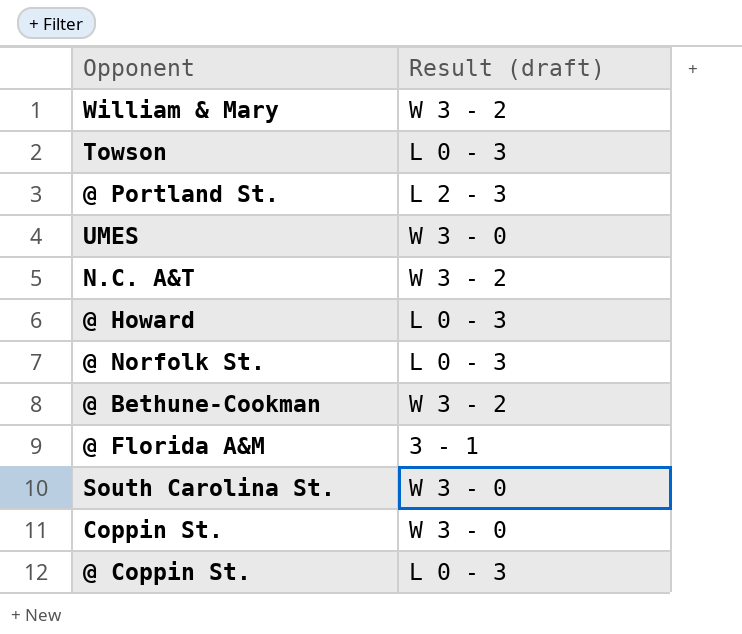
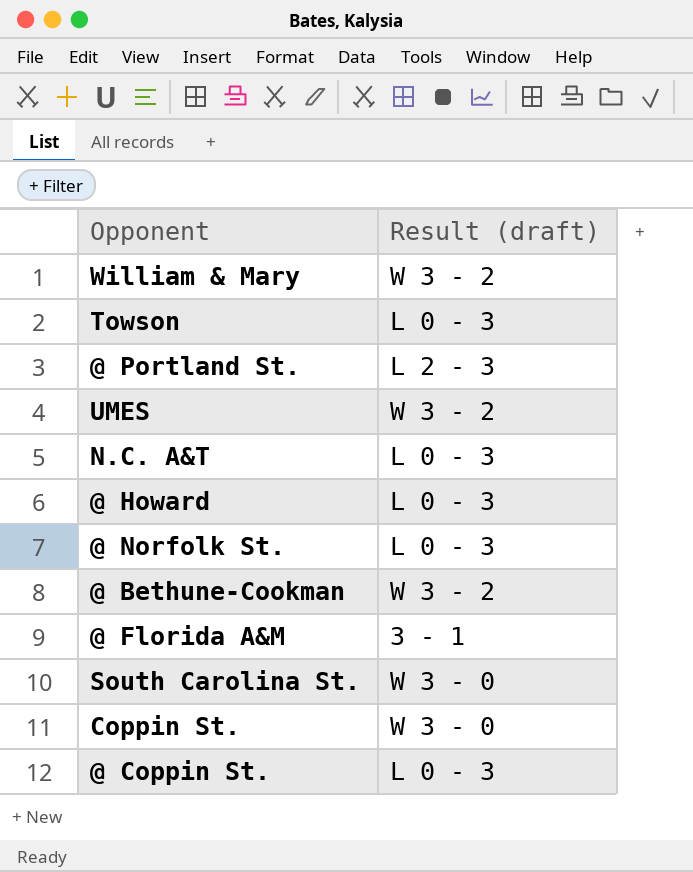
UMES | Result (draft): W 3 - 0 -> W 3 - 2
N.C. A&T | Result (draft): W 3 - 2 -> L 0 - 3

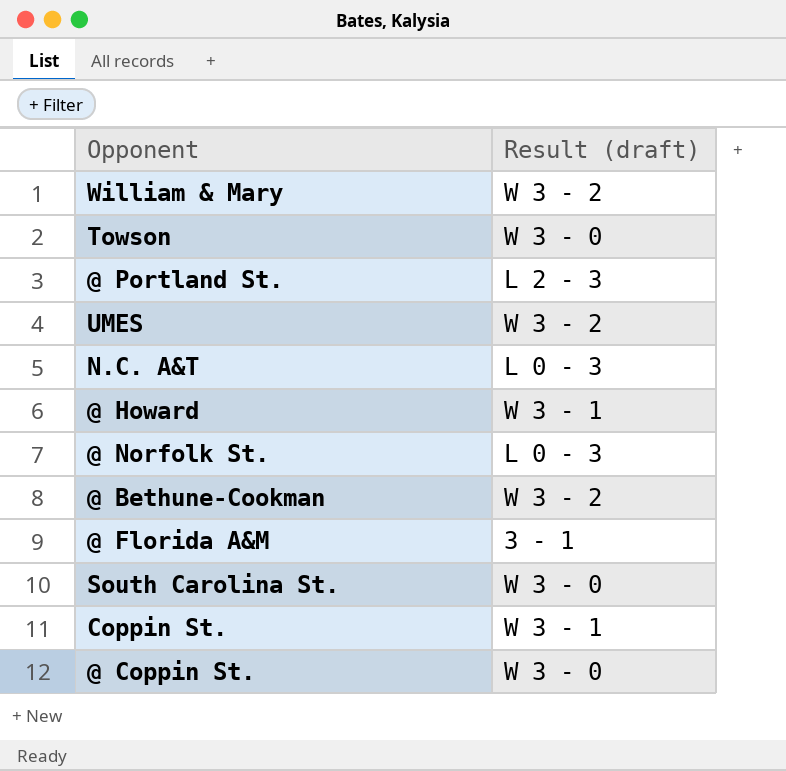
Towson | Result (draft): L 0 - 3 -> W 3 - 0
@ Howard | Result (draft): L 0 - 3 -> W 3 - 1
Coppin St. | Result (draft): W 3 - 0 -> W 3 - 1
@ Coppin St. | Result (draft): L 0 - 3 -> W 3 - 0

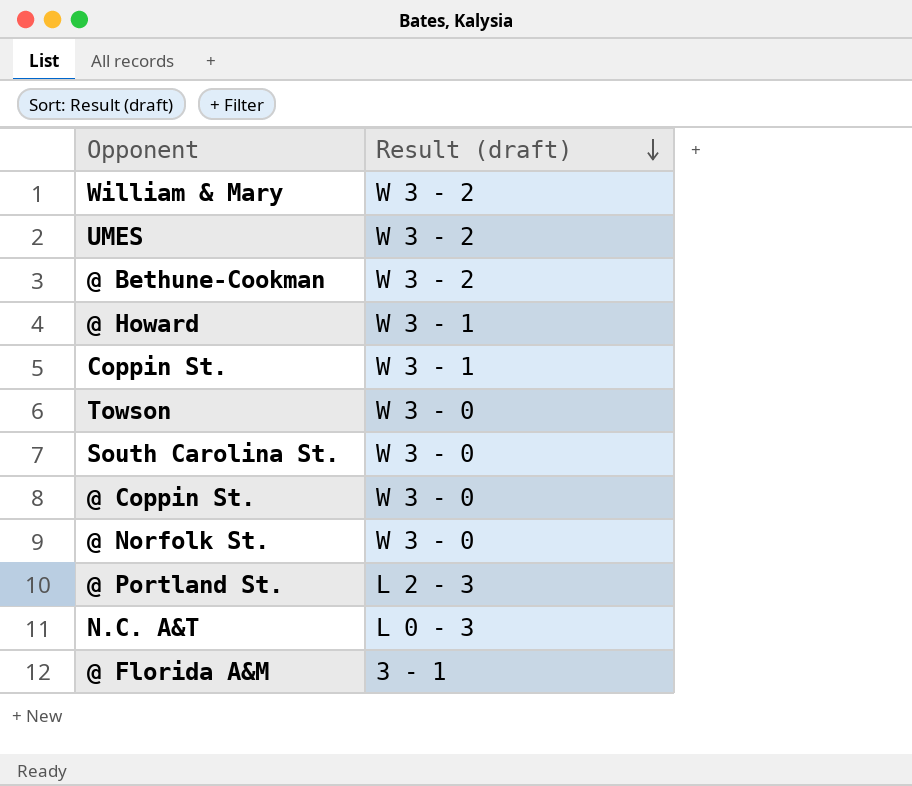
row order: none -> Result (draft) descending
@ Norfolk St. | Result (draft): L 0 - 3 -> W 3 - 0

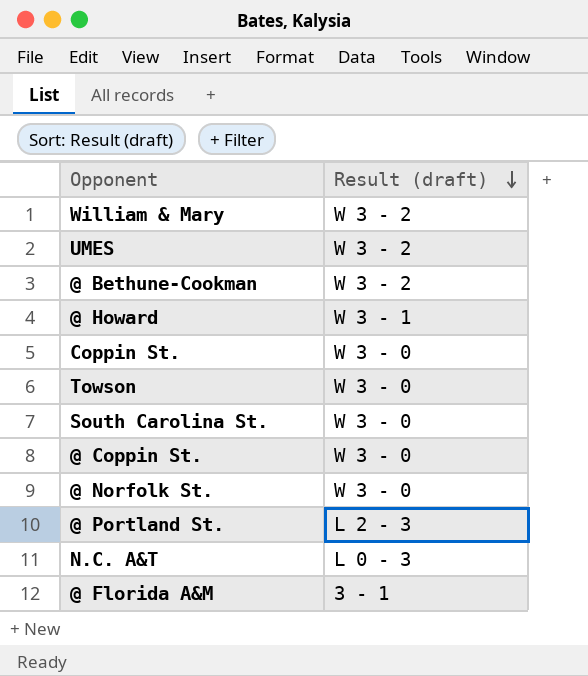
Coppin St. | Result (draft): W 3 - 1 -> W 3 - 0

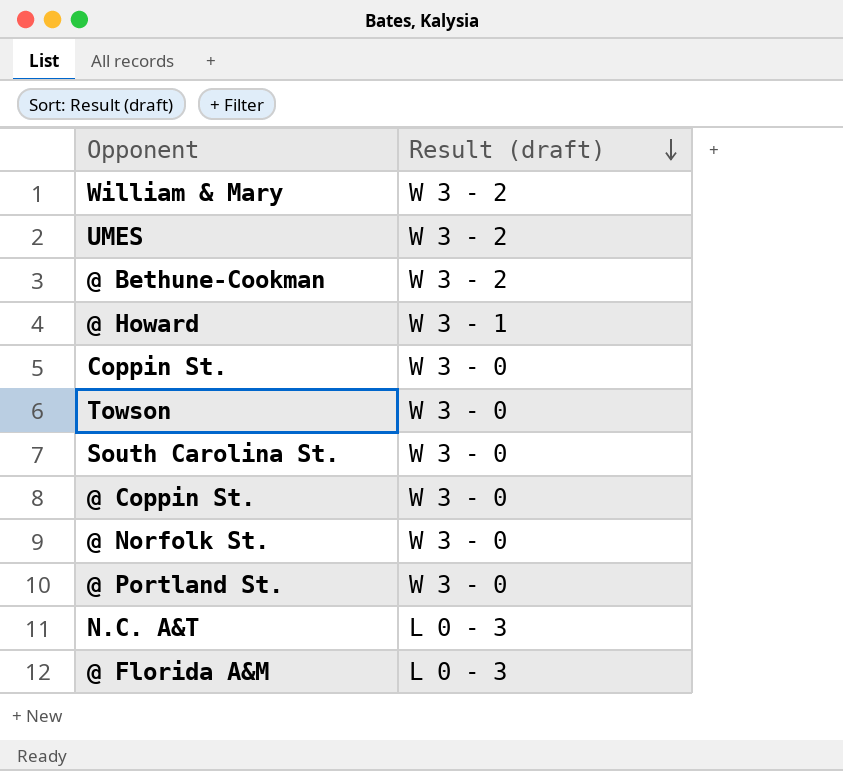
@ Portland St. | Result (draft): L 2 - 3 -> W 3 - 0
@ Florida A&M | Result (draft): 3 - 1 -> L 0 - 3

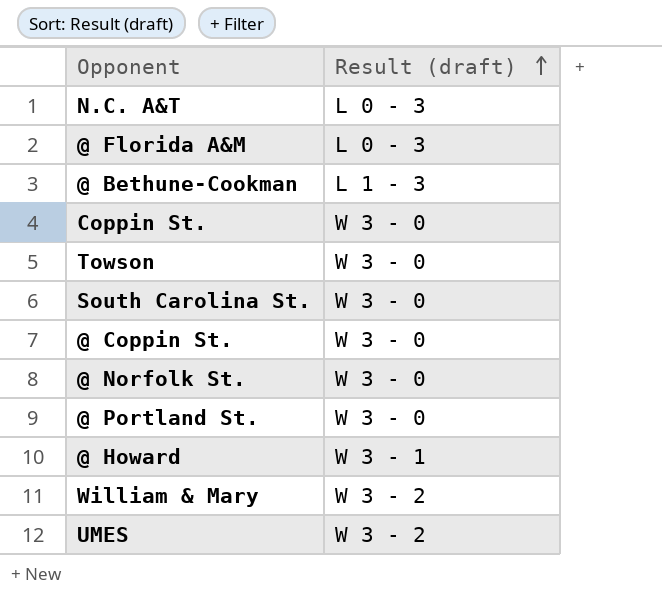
row order: Result (draft) descending -> Result (draft) ascending
@ Bethune-Cookman | Result (draft): W 3 - 2 -> L 1 - 3

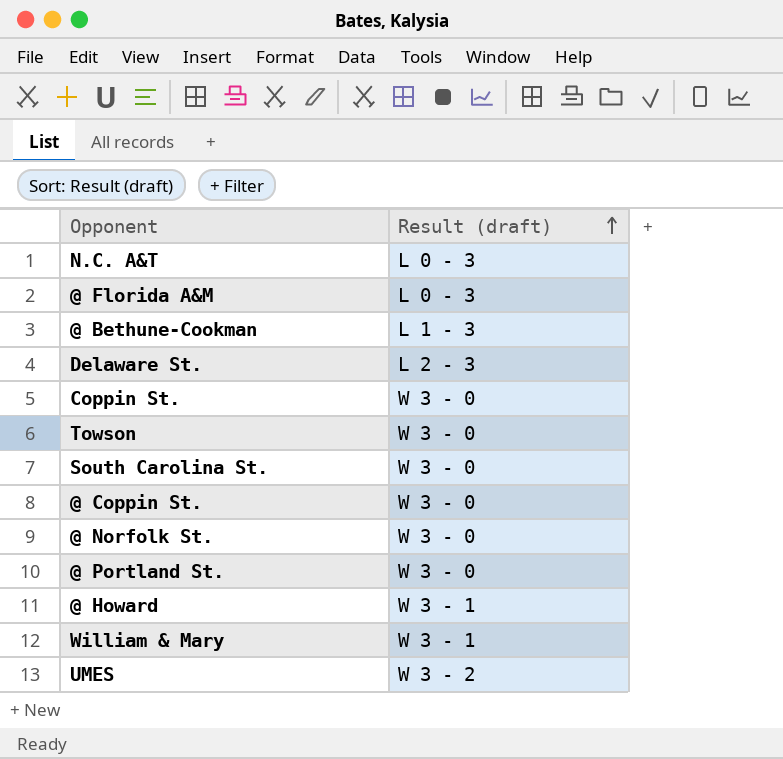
row Delaware St.: none -> L 2 - 3
William & Mary | Result (draft): W 3 - 2 -> W 3 - 1

